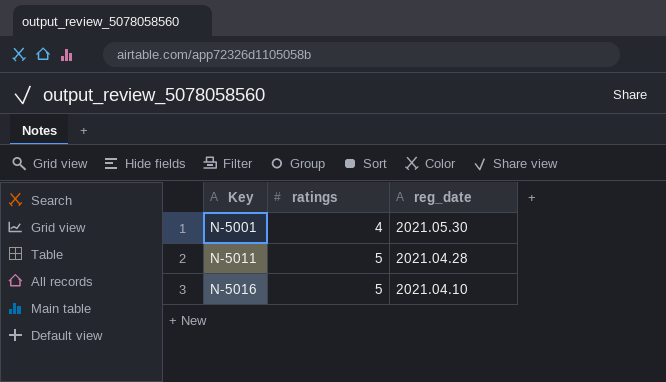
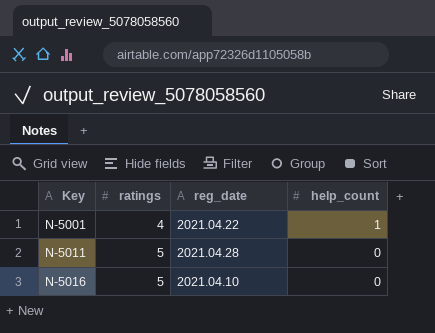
column help_count | position: none -> 4
N-5001 | reg_date: 2021.05.30 -> 2021.04.22

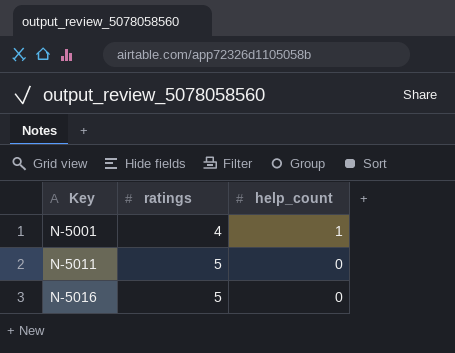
column reg_date | position: 3 -> none

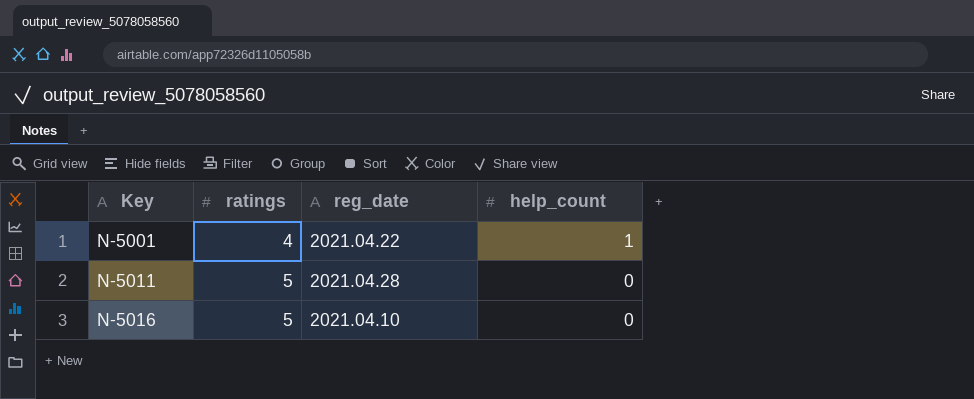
column reg_date | position: none -> 3

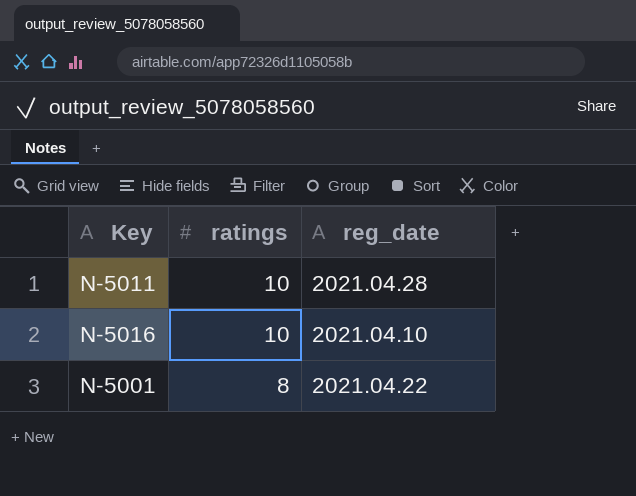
row order: Key ascending -> ratings descending
column help_count | position: 4 -> none
N-5011 | ratings: 5 -> 10
N-5016 | ratings: 5 -> 10
N-5001 | ratings: 4 -> 8

